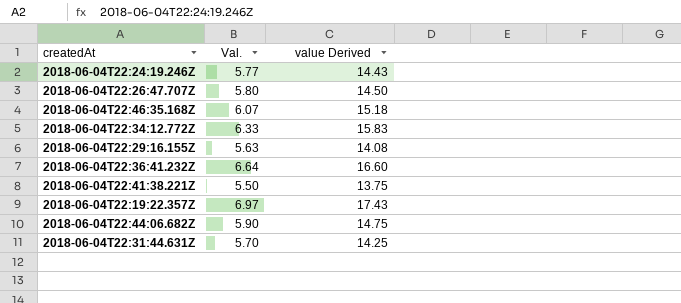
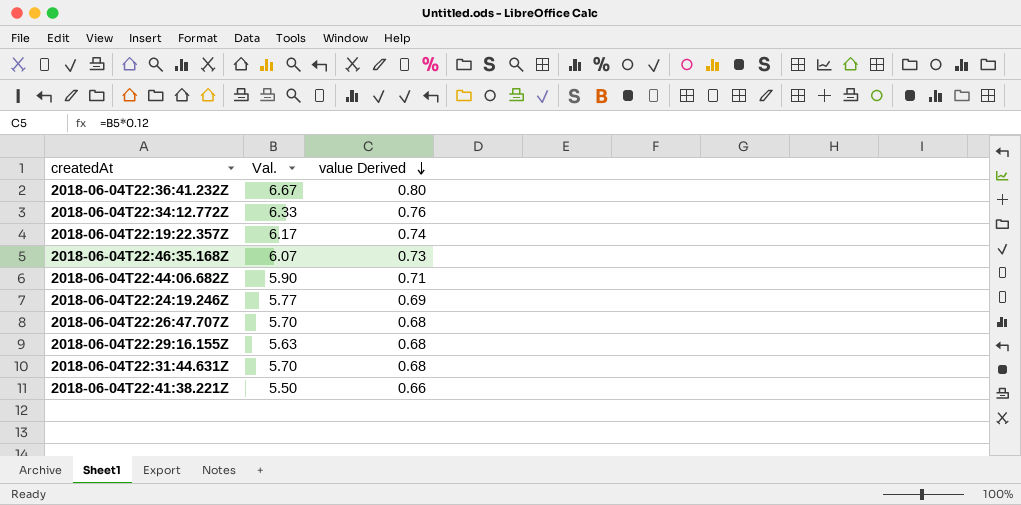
row order: none -> value Derived descending
column value Derived | formula: [Val.] * 2.5 -> [Val.] * 0.12
2018-06-04T22:36:41.232Z | Val.: 6.64 -> 6.67
2018-06-04T22:19:22.357Z | Val.: 6.97 -> 6.17
2018-06-04T22:26:47.707Z | Val.: 5.80 -> 5.70

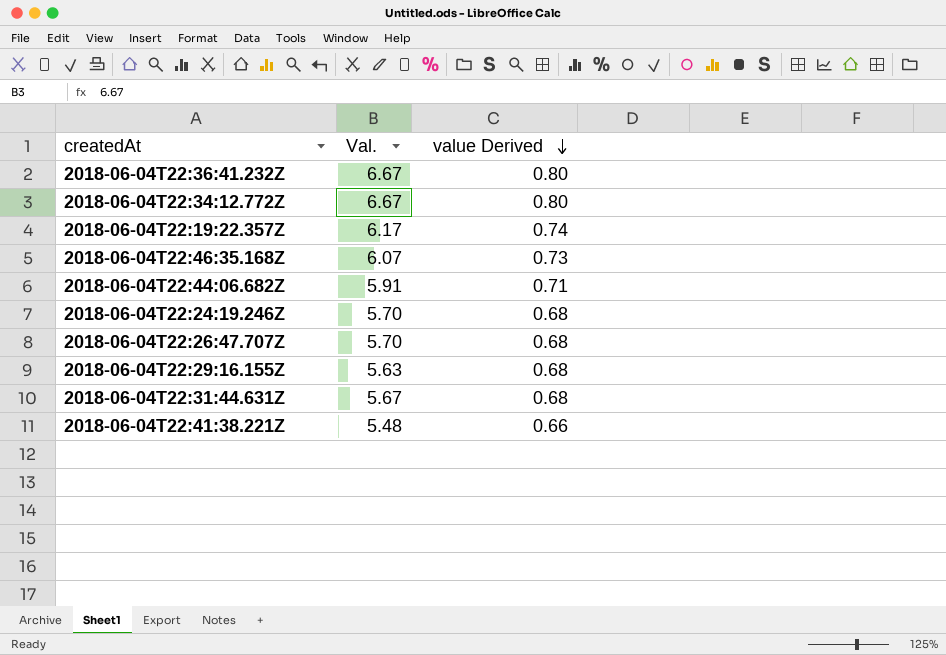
2018-06-04T22:34:12.772Z | Val.: 6.33 -> 6.67
2018-06-04T22:34:12.772Z | value Derived: 0.76 -> 0.80
2018-06-04T22:44:06.682Z | Val.: 5.90 -> 5.91
2018-06-04T22:24:19.246Z | Val.: 5.77 -> 5.70
2018-06-04T22:24:19.246Z | value Derived: 0.69 -> 0.68
2018-06-04T22:31:44.631Z | Val.: 5.70 -> 5.67
2018-06-04T22:41:38.221Z | Val.: 5.50 -> 5.48

